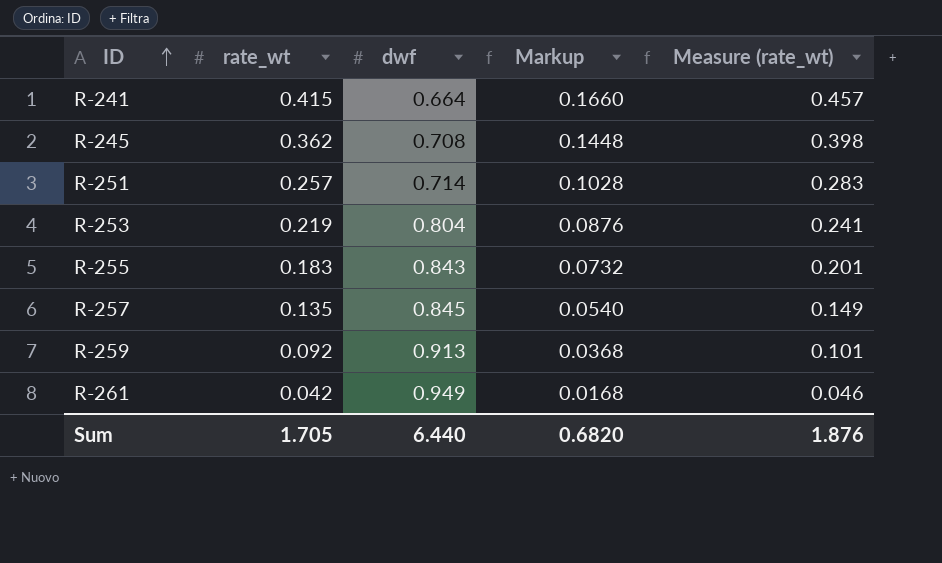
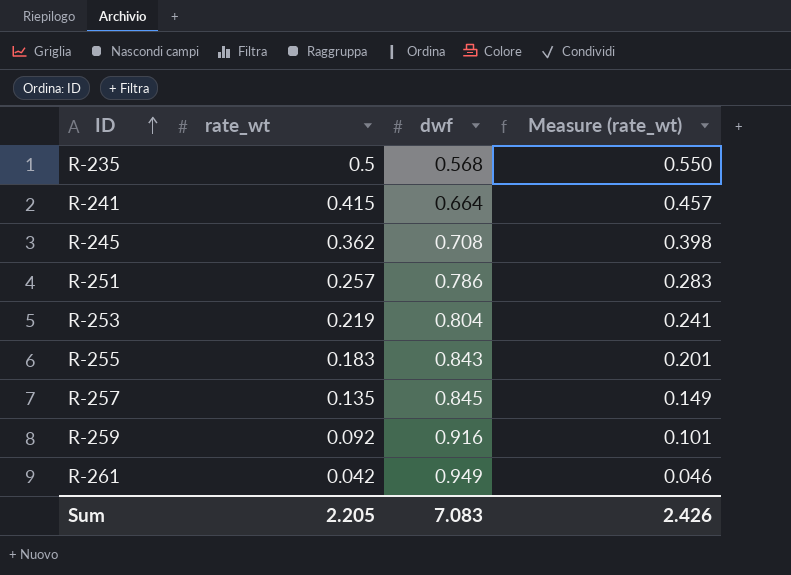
column Markup | formula: [rate_wt] * 0.4 -> none
row R-235: none -> 0.5 | 0.568 | 0.550
R-251 | dwf: 0.714 -> 0.786
R-259 | dwf: 0.913 -> 0.916
Sum | rate_wt: 1.705 -> 2.205
Sum | dwf: 6.440 -> 7.083
Sum | Measure (rate_wt): 1.876 -> 2.426

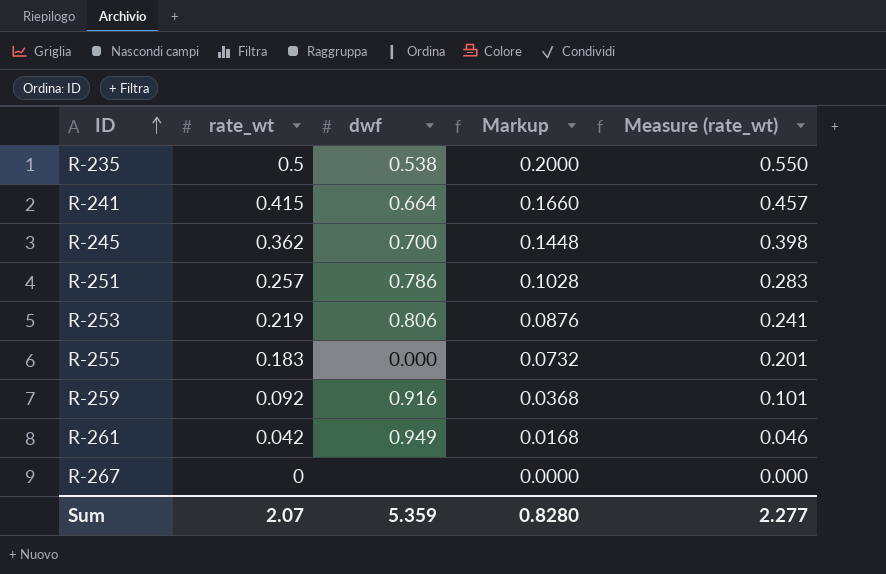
column Markup | formula: none -> [rate_wt] * 0.4
row R-257: 0.135 | 0.845 | 0.149 -> none
R-235 | dwf: 0.568 -> 0.538
R-245 | dwf: 0.708 -> 0.700
R-253 | dwf: 0.804 -> 0.806
R-255 | dwf: 0.843 -> 0.000
row R-267: none -> 0 | none | 0.0000 | 0.000
Sum | rate_wt: 2.205 -> 2.07
Sum | dwf: 7.083 -> 5.359
Sum | Measure (rate_wt): 2.426 -> 2.277

